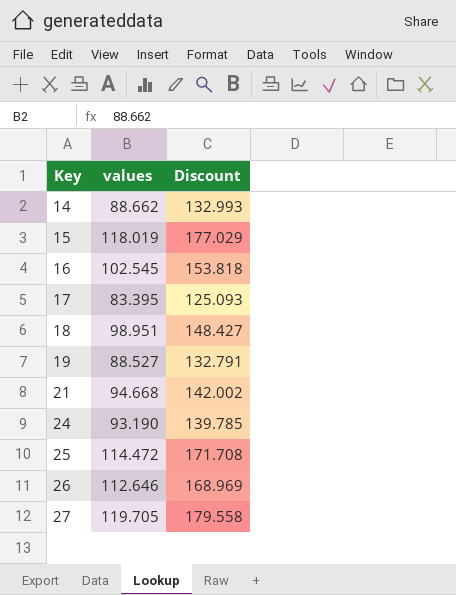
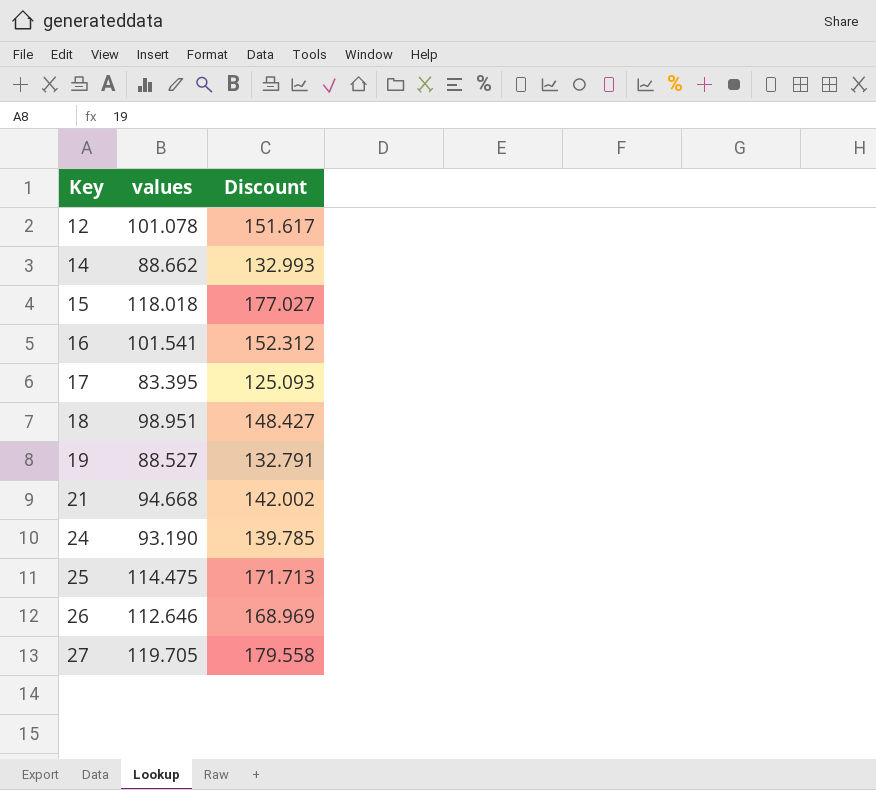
row 12: none -> 101.078 | 151.617
15 | values: 118.019 -> 118.018
15 | Discount: 177.029 -> 177.027
16 | values: 102.545 -> 101.541
16 | Discount: 153.818 -> 152.312
25 | values: 114.472 -> 114.475
25 | Discount: 171.708 -> 171.713

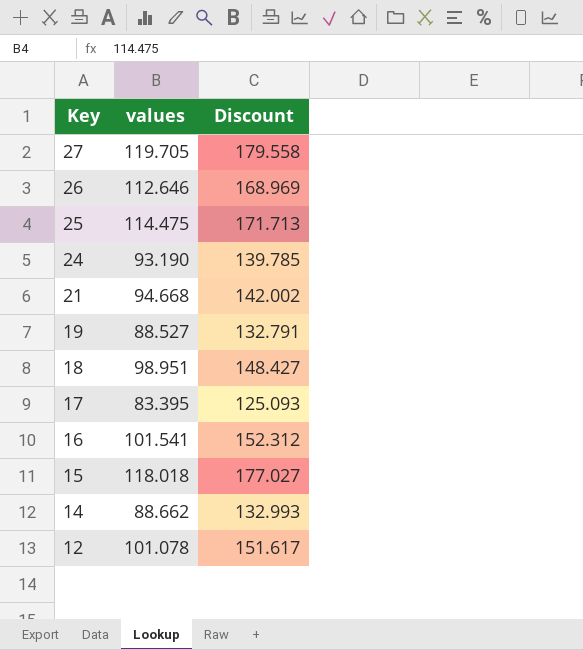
row order: Key ascending -> Key descending

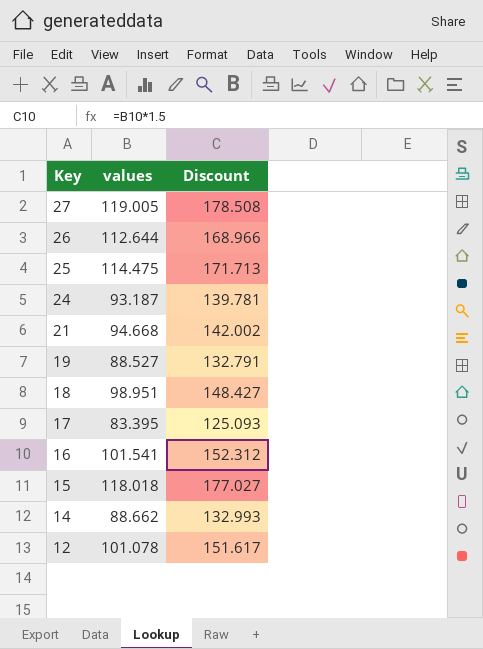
27 | values: 119.705 -> 119.005
27 | Discount: 179.558 -> 178.508
26 | values: 112.646 -> 112.644
26 | Discount: 168.969 -> 168.966
24 | values: 93.190 -> 93.187
24 | Discount: 139.785 -> 139.781

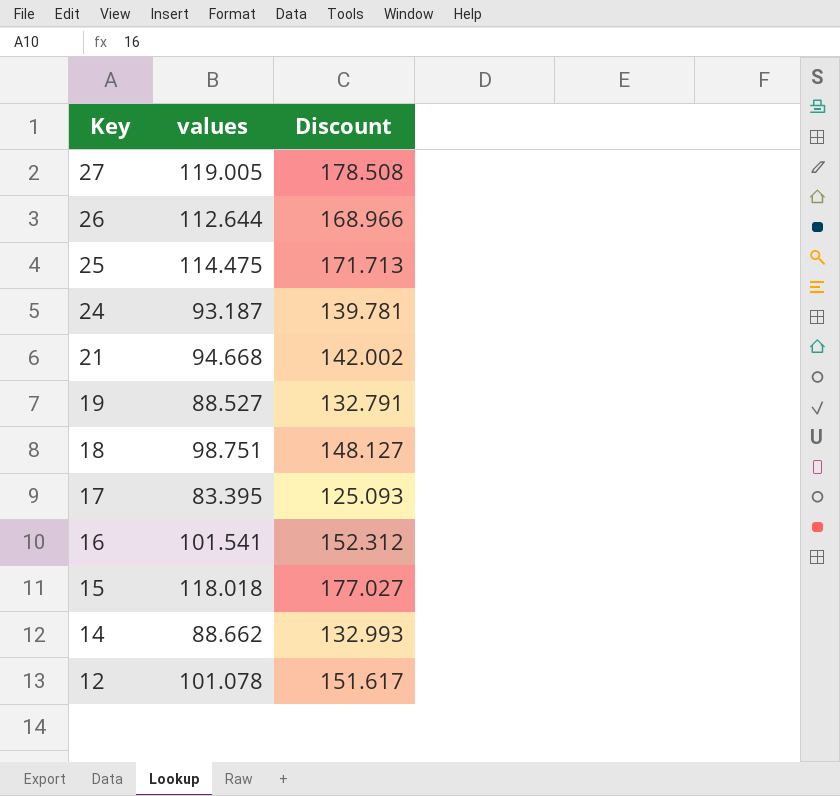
18 | values: 98.951 -> 98.751
18 | Discount: 148.427 -> 148.127

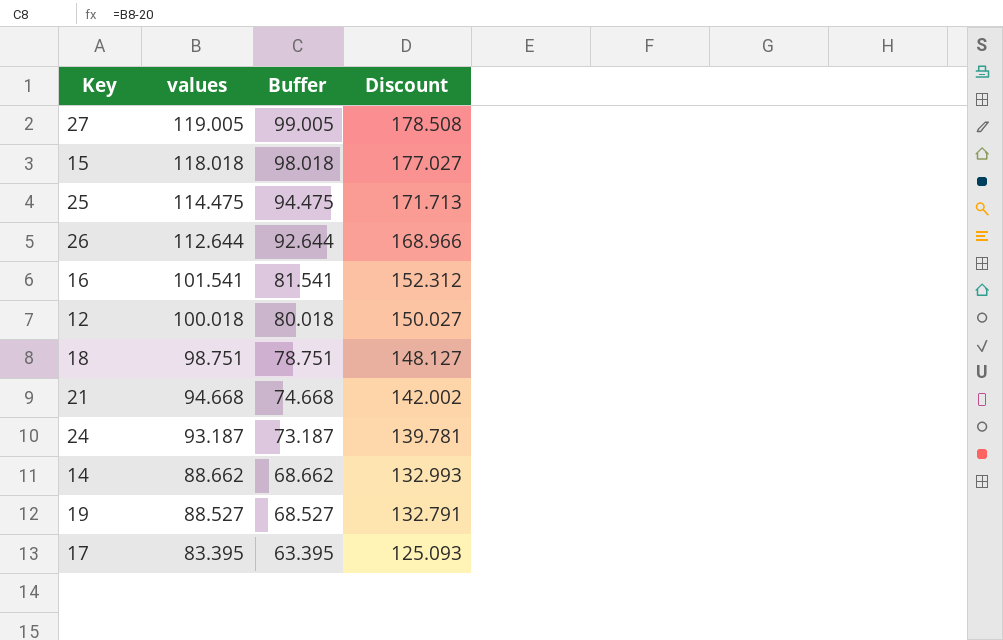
row order: Key descending -> values descending
column Buffer | formula: none -> [values] - 20
12 | values: 101.078 -> 100.018
12 | Discount: 151.617 -> 150.027

